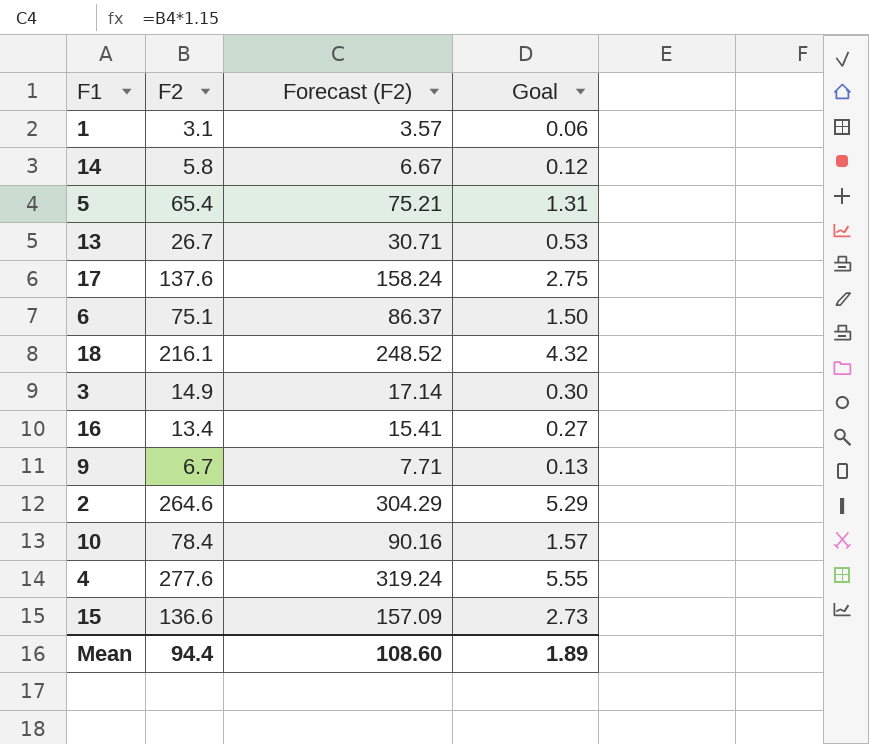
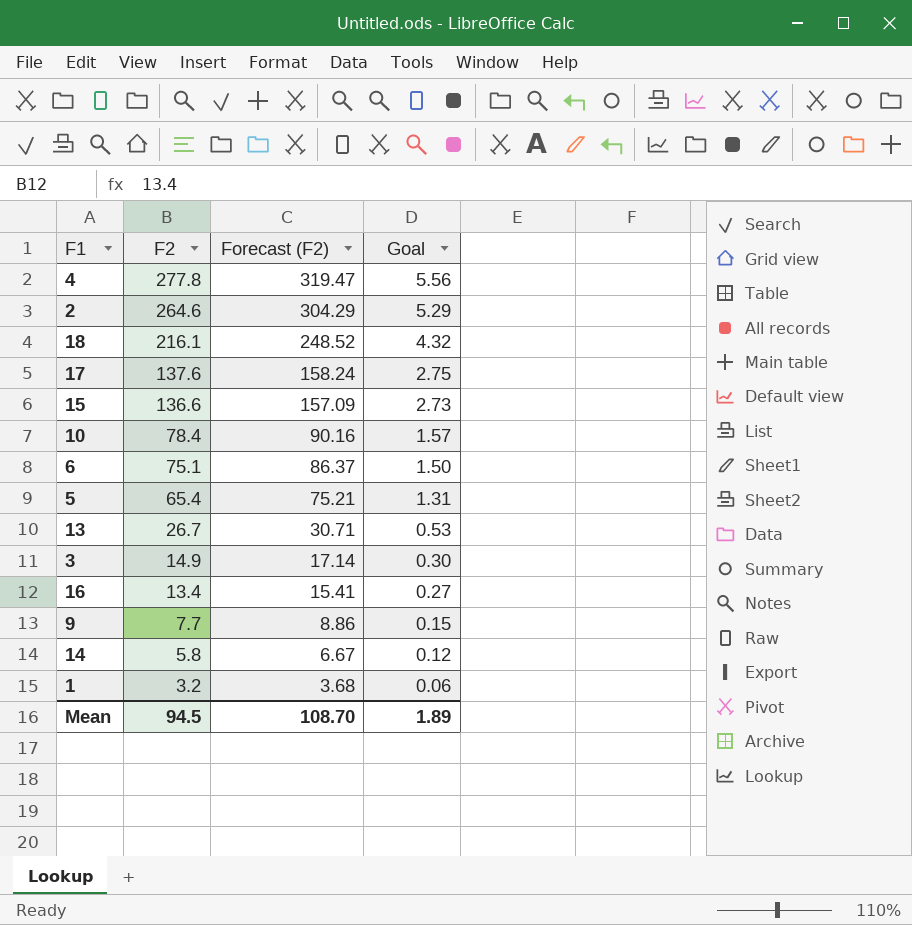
row order: none -> F2 descending
4 | F2: 277.6 -> 277.8
4 | Forecast (F2): 319.24 -> 319.47
4 | Goal: 5.55 -> 5.56
9 | F2: 6.7 -> 7.7
9 | Forecast (F2): 7.71 -> 8.86
9 | Goal: 0.13 -> 0.15
1 | F2: 3.1 -> 3.2
1 | Forecast (F2): 3.57 -> 3.68
Mean | F2: 94.4 -> 94.5
Mean | Forecast (F2): 108.60 -> 108.70

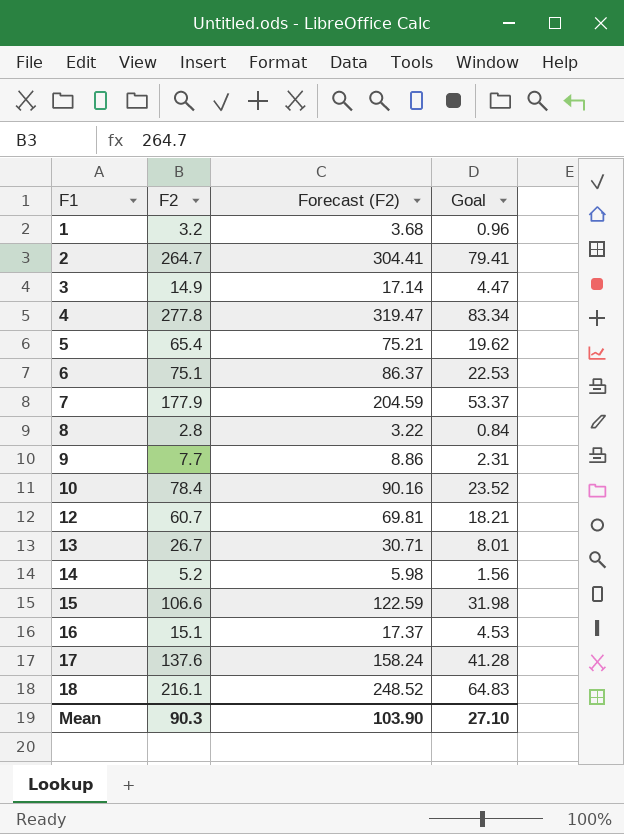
row order: F2 descending -> F1 ascending
column Goal | formula: [F2] * 0.02 -> [F2] * 0.3
2 | F2: 264.6 -> 264.7
2 | Forecast (F2): 304.29 -> 304.41
row 7: none -> 177.9 | 204.59 | 53.37
row 8: none -> 2.8 | 3.22 | 0.84
row 12: none -> 60.7 | 69.81 | 18.21
14 | F2: 5.8 -> 5.2
14 | Forecast (F2): 6.67 -> 5.98
15 | F2: 136.6 -> 106.6
15 | Forecast (F2): 157.09 -> 122.59
16 | F2: 13.4 -> 15.1
16 | Forecast (F2): 15.41 -> 17.37
Mean | F2: 94.5 -> 90.3
Mean | Forecast (F2): 108.70 -> 103.90
Mean | Goal: 1.89 -> 27.10

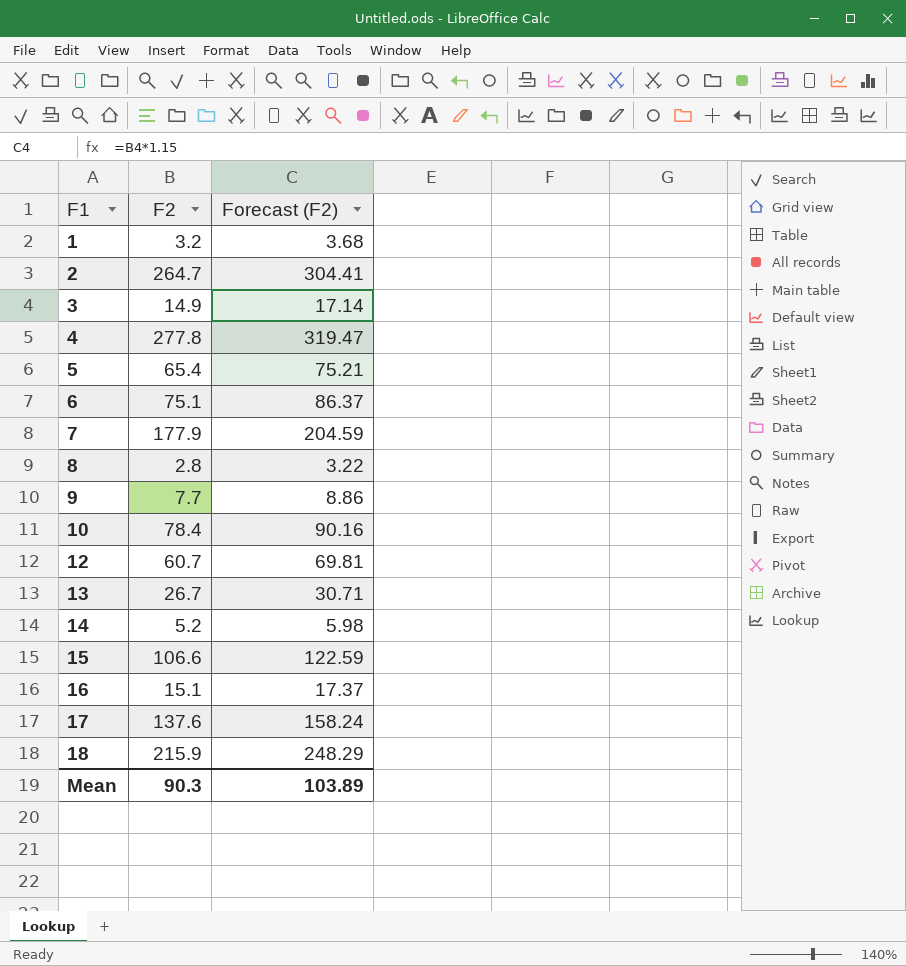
column Goal | formula: [F2] * 0.3 -> none
18 | F2: 216.1 -> 215.9
18 | Forecast (F2): 248.52 -> 248.29
Mean | Forecast (F2): 103.90 -> 103.89

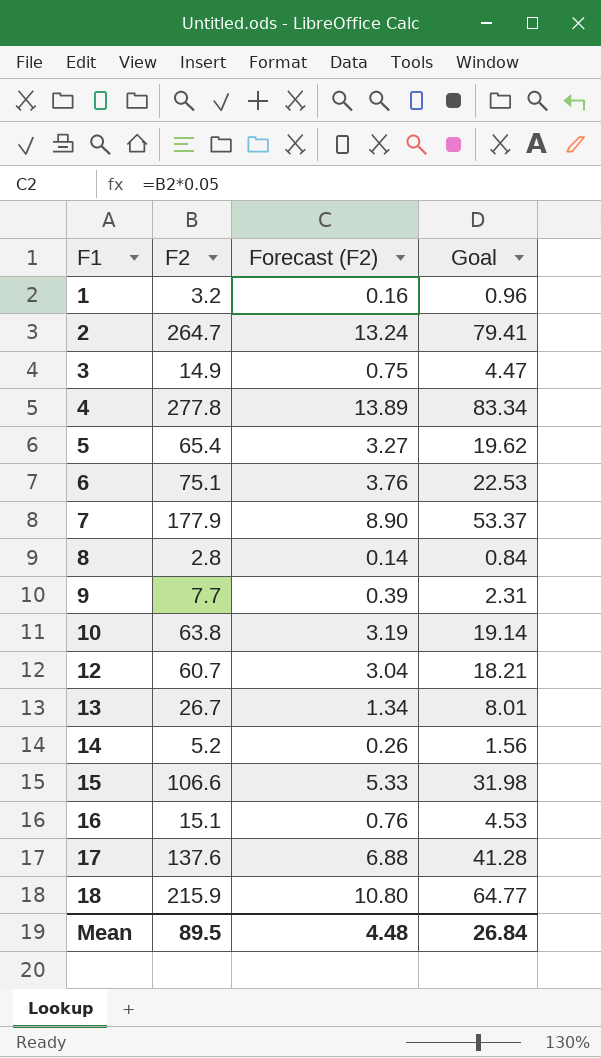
column Forecast (F2) | formula: [F2] * 1.15 -> [F2] * 0.05
column Goal | formula: none -> [F2] * 0.3
10 | F2: 78.4 -> 63.8
Mean | F2: 90.3 -> 89.5
Mean | Forecast (F2): 103.89 -> 4.48

